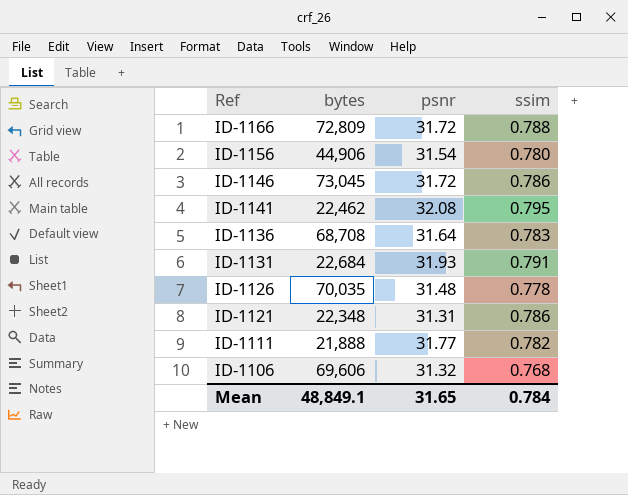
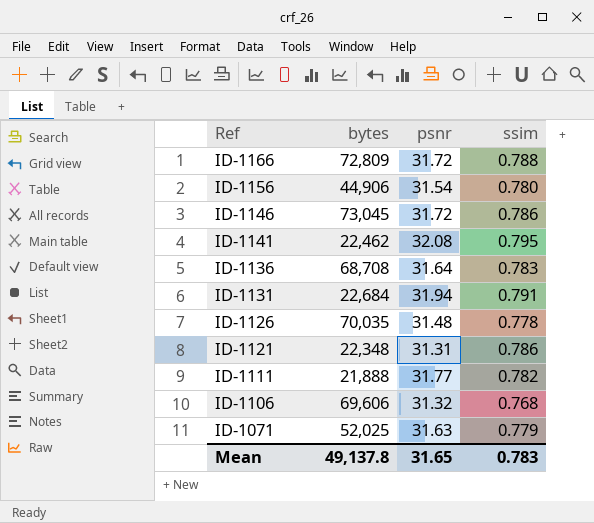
ID-1131 | psnr: 31.93 -> 31.94
row ID-1071: none -> 52,025 | 31.63 | 0.779
Mean | bytes: 48,849.1 -> 49,137.8
Mean | ssim: 0.784 -> 0.783

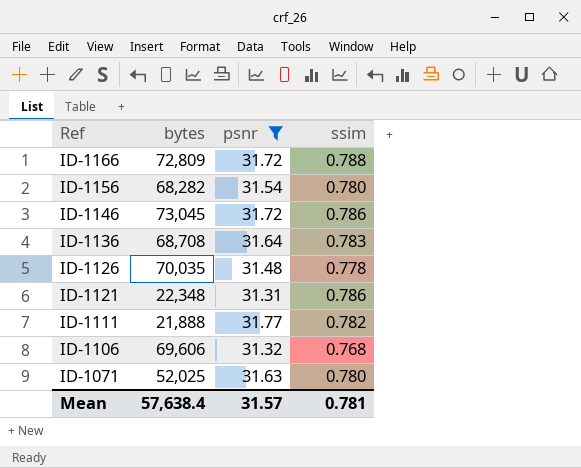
filter: none -> psnr <= 31.77
ID-1156 | bytes: 44,906 -> 68,282
ID-1071 | ssim: 0.779 -> 0.780
Mean | bytes: 49,137.8 -> 57,638.4
Mean | psnr: 31.65 -> 31.57
Mean | ssim: 0.783 -> 0.781

